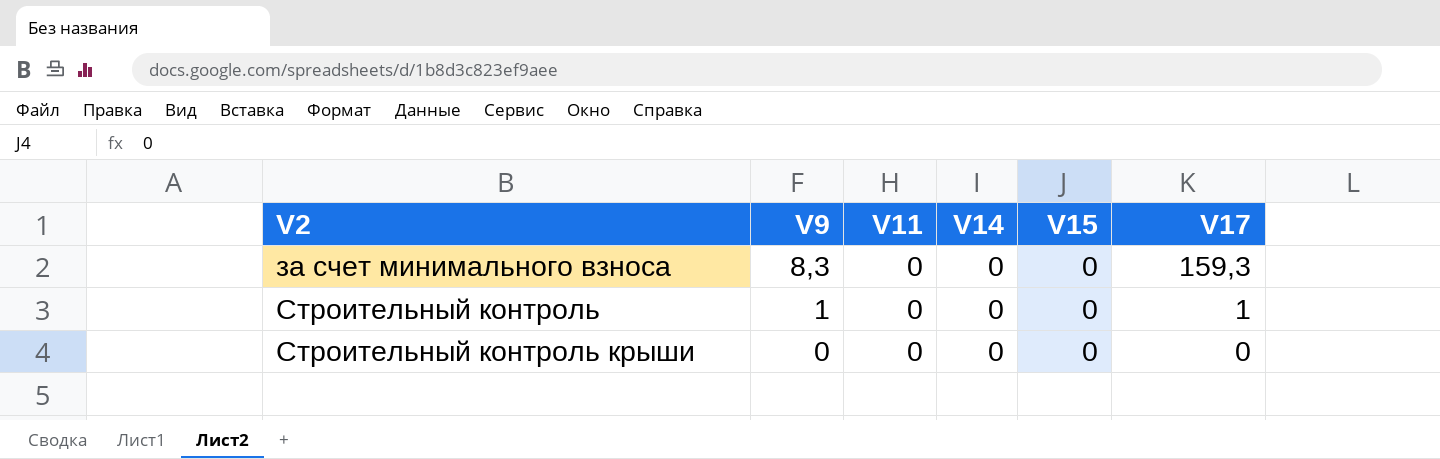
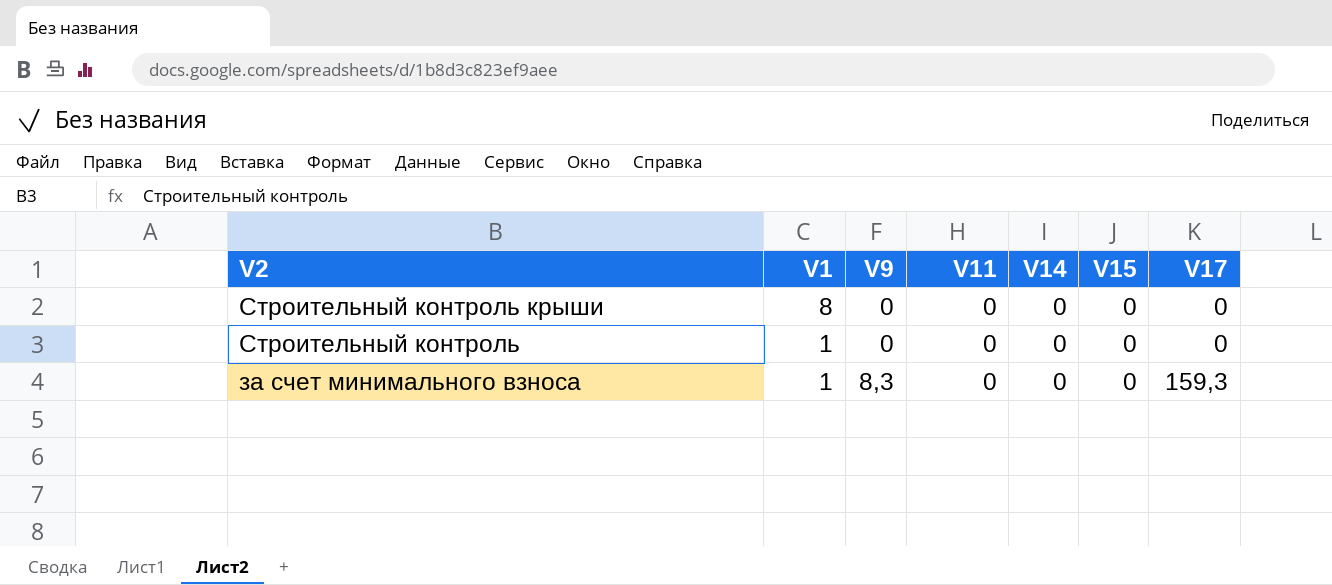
row order: V2 ascending -> V2 descending
column V1 | position: none -> 2
Строительный контроль | V9: 1 -> 0
Строительный контроль | V17: 1 -> 0

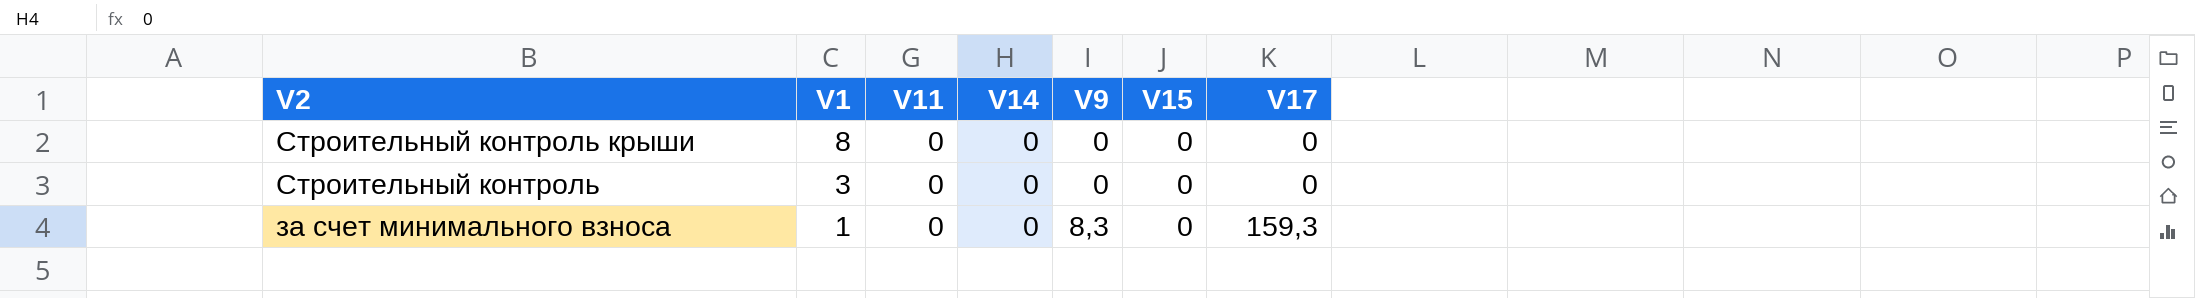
column V9 | position: 3 -> 5
Строительный контроль | V1: 1 -> 3

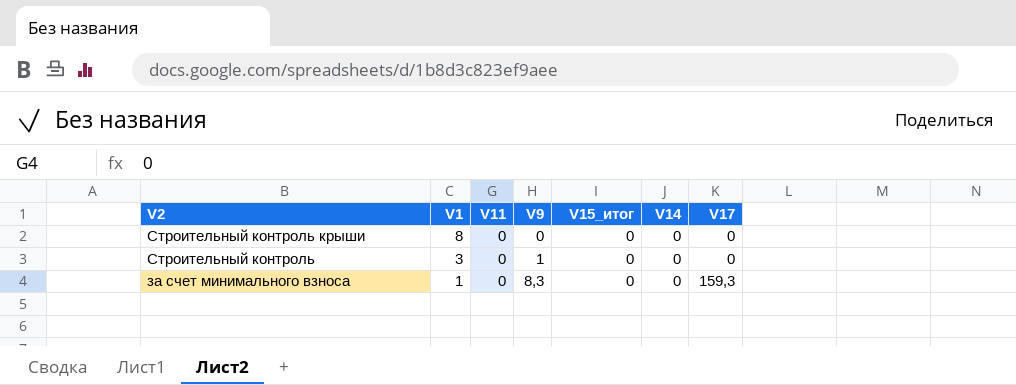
column name: V15 -> V15_итог
column V14 | position: 4 -> 6
Строительный контроль | V9: 0 -> 1

